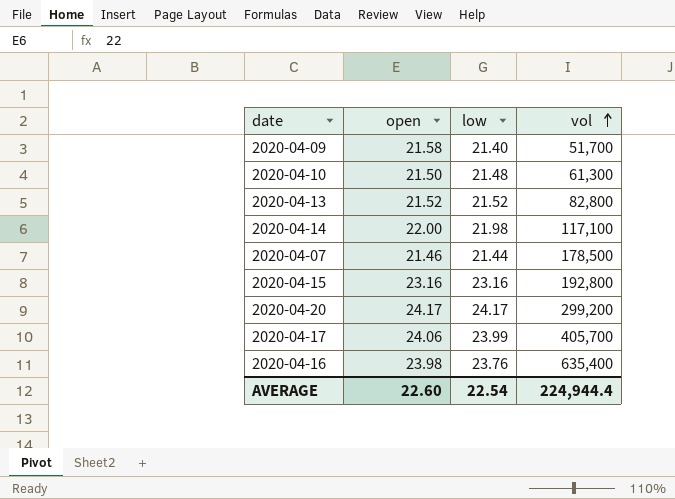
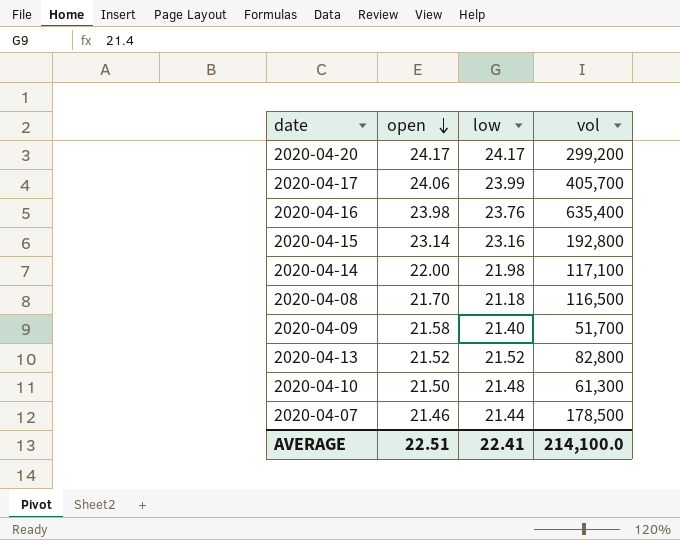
row order: vol ascending -> open descending
2020-04-15 | open: 23.16 -> 23.14
row 2020-04-08: none -> 21.70 | 21.18 | 116,500
AVERAGE | open: 22.60 -> 22.51
AVERAGE | low: 22.54 -> 22.41
AVERAGE | vol: 224,944.4 -> 214,100.0

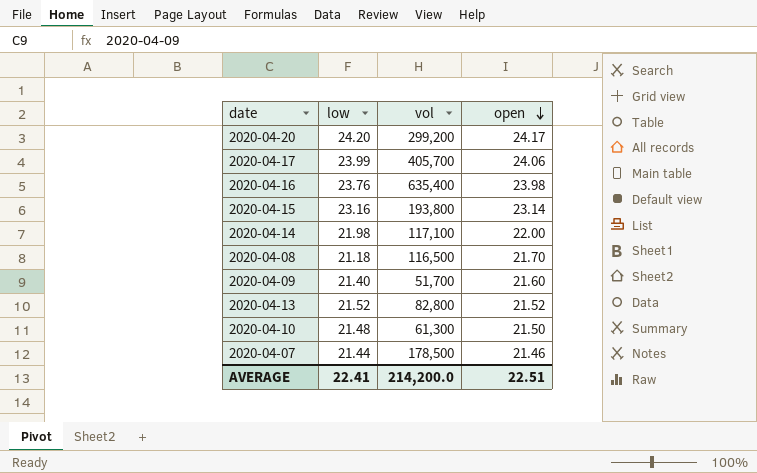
column open | position: 2 -> 4
2020-04-20 | low: 24.17 -> 24.20
2020-04-15 | vol: 192,800 -> 193,800
2020-04-09 | open: 21.58 -> 21.60
AVERAGE | vol: 214,100.0 -> 214,200.0

